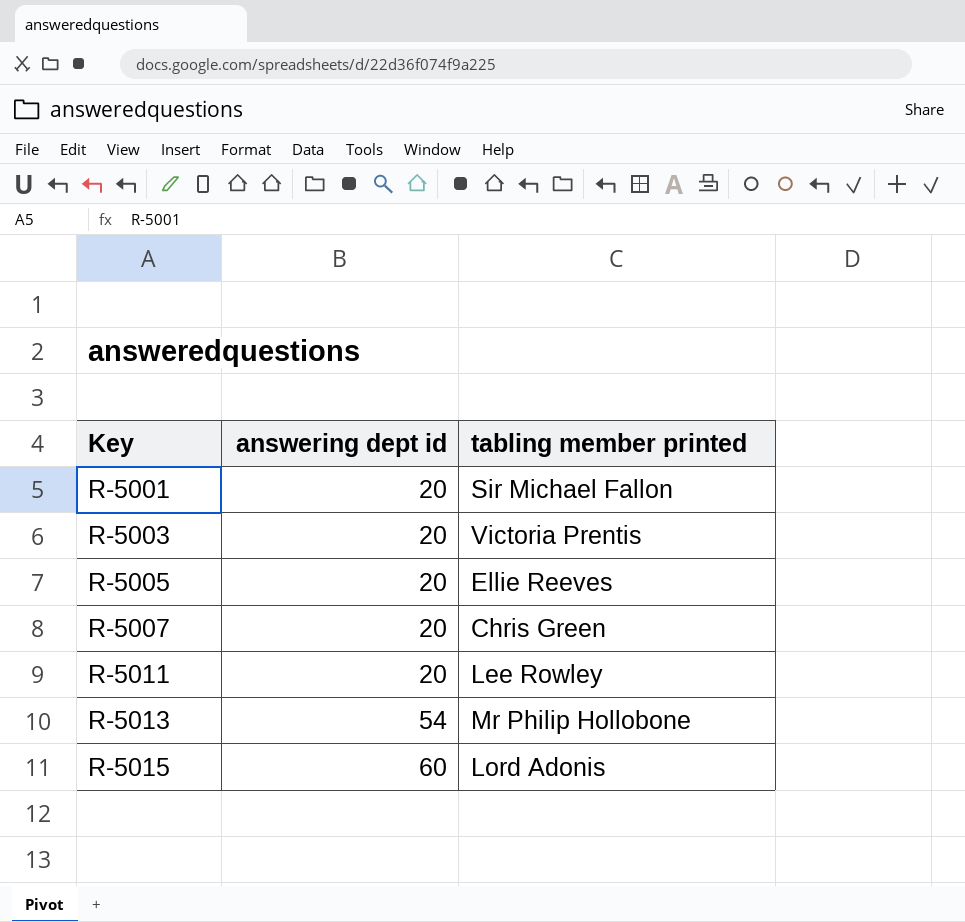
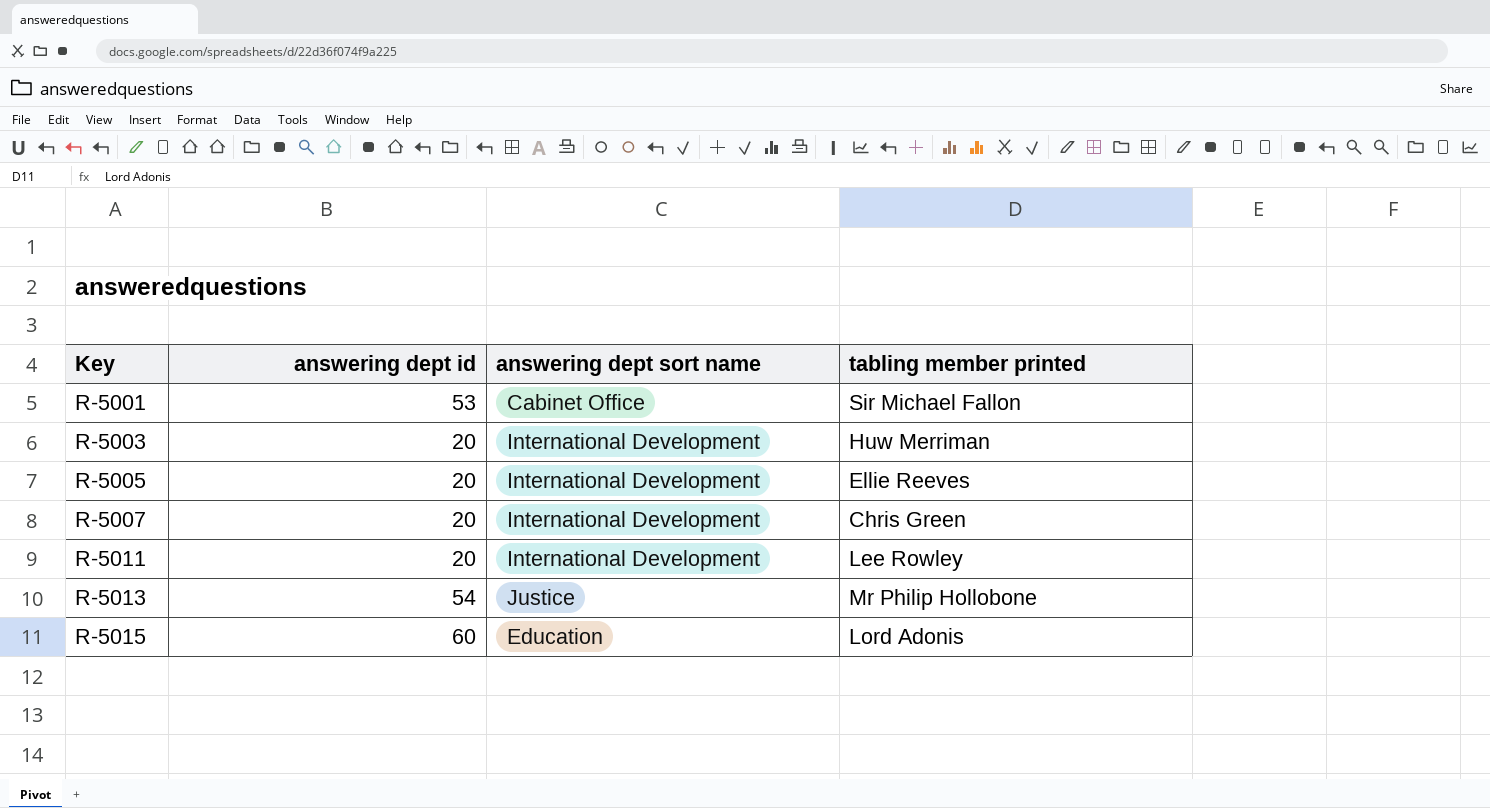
column answering dept sort name | position: none -> 3
R-5001 | answering dept id: 20 -> 53
R-5003 | tabling member printed: Victoria Prentis -> Huw Merriman

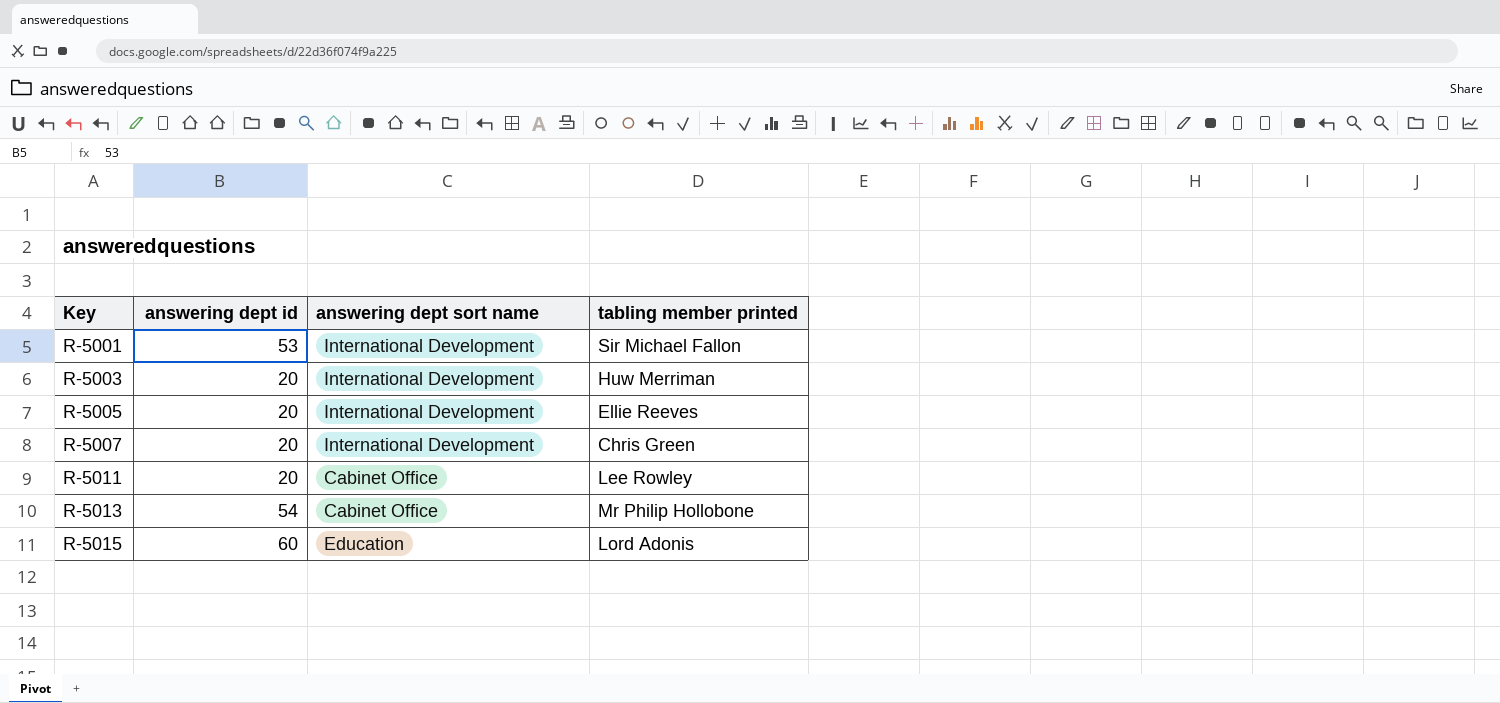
R-5001 | answering dept sort name: Cabinet Office -> International Development
R-5011 | answering dept sort name: International Development -> Cabinet Office
R-5013 | answering dept sort name: Justice -> Cabinet Office

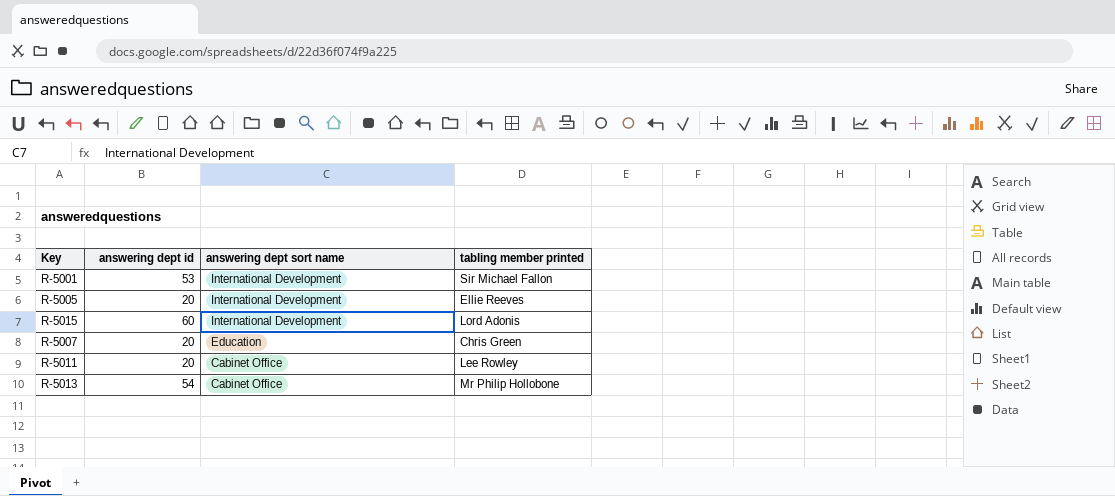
row order: Key ascending -> answering dept sort name descending
row R-5003: 20 | International Development | Huw Merriman -> none
R-5015 | answering dept sort name: Education -> International Development
R-5007 | answering dept sort name: International Development -> Education

